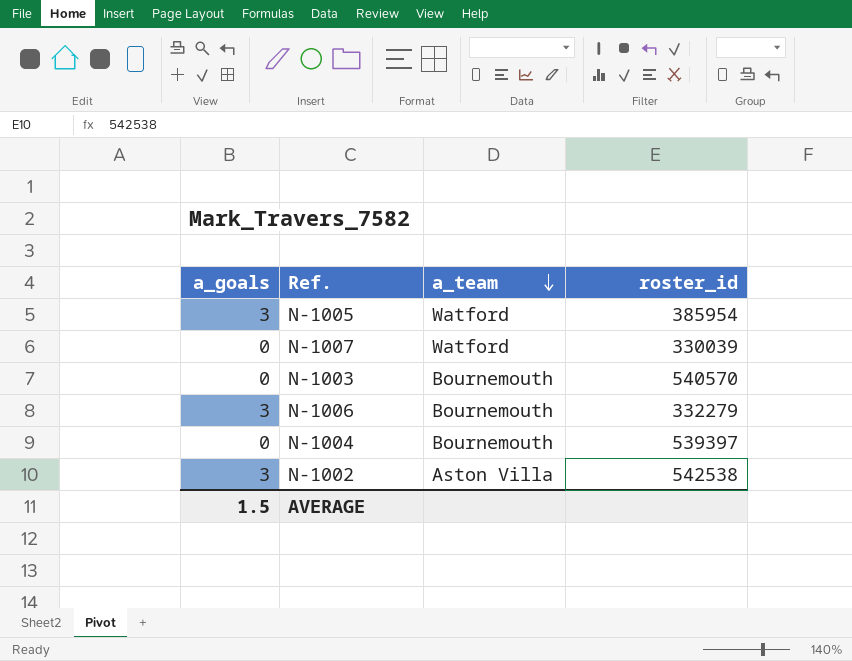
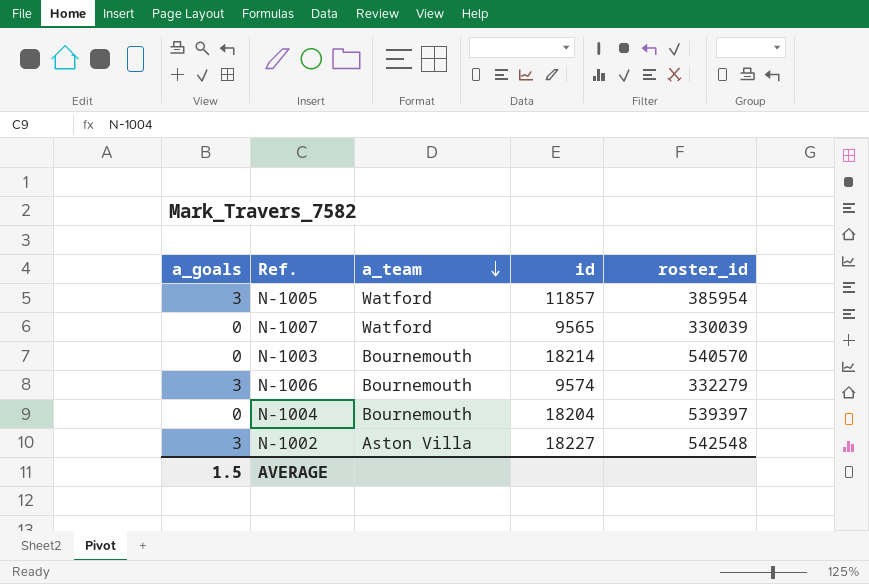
column id | position: none -> 4
N-1002 | roster_id: 542538 -> 542548

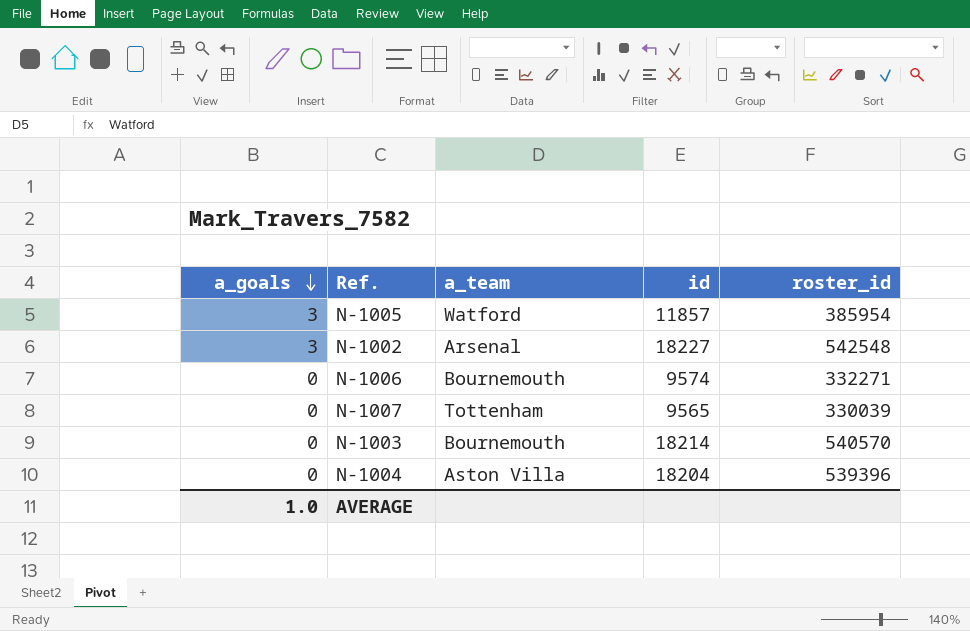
row order: a_team descending -> a_goals descending
N-1002 | a_team: Aston Villa -> Arsenal
N-1006 | a_goals: 3 -> 0
N-1006 | roster_id: 332279 -> 332271
N-1007 | a_team: Watford -> Tottenham
N-1004 | a_team: Bournemouth -> Aston Villa
N-1004 | roster_id: 539397 -> 539396
AVERAGE | a_goals: 1.5 -> 1.0

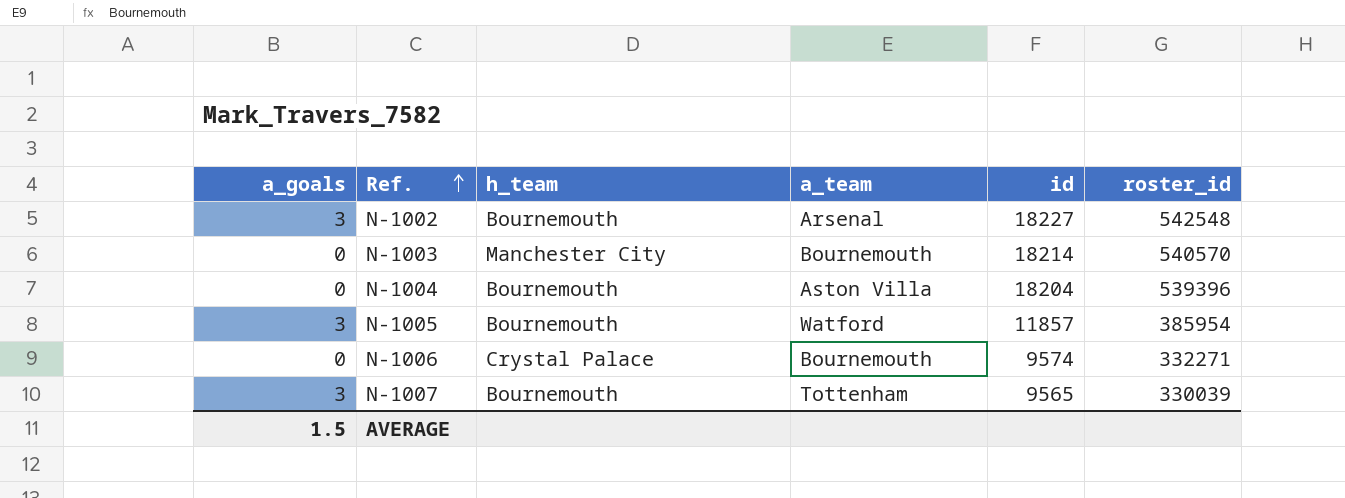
row order: a_goals descending -> Ref. ascending
column h_team | position: none -> 3
N-1007 | a_goals: 0 -> 3
AVERAGE | a_goals: 1.0 -> 1.5

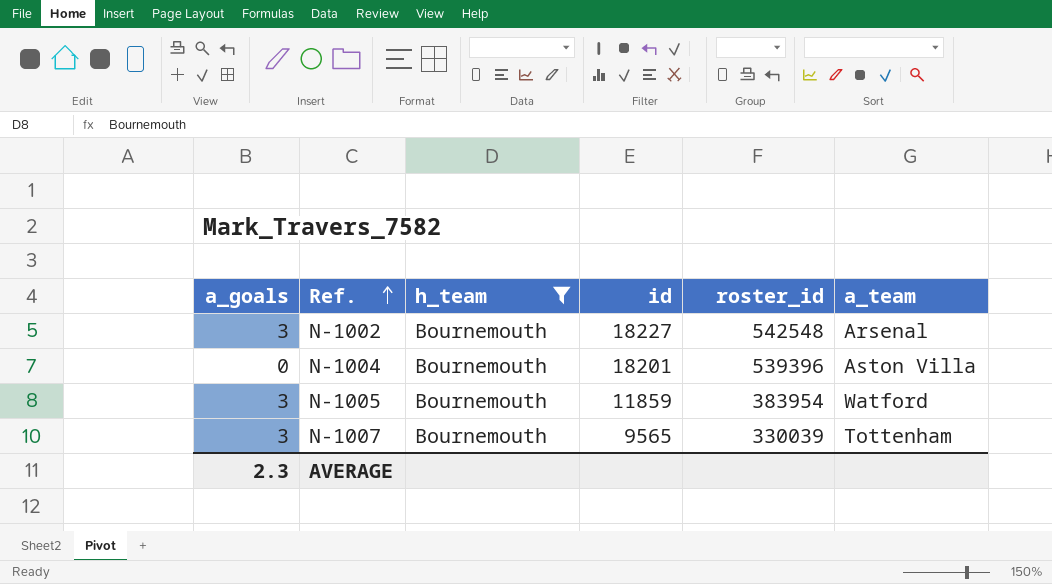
filter: none -> h_team = Bournemouth
column a_team | position: 4 -> 6
N-1004 | id: 18204 -> 18201
N-1005 | id: 11857 -> 11859
N-1005 | roster_id: 385954 -> 383954
AVERAGE | a_goals: 1.5 -> 2.3

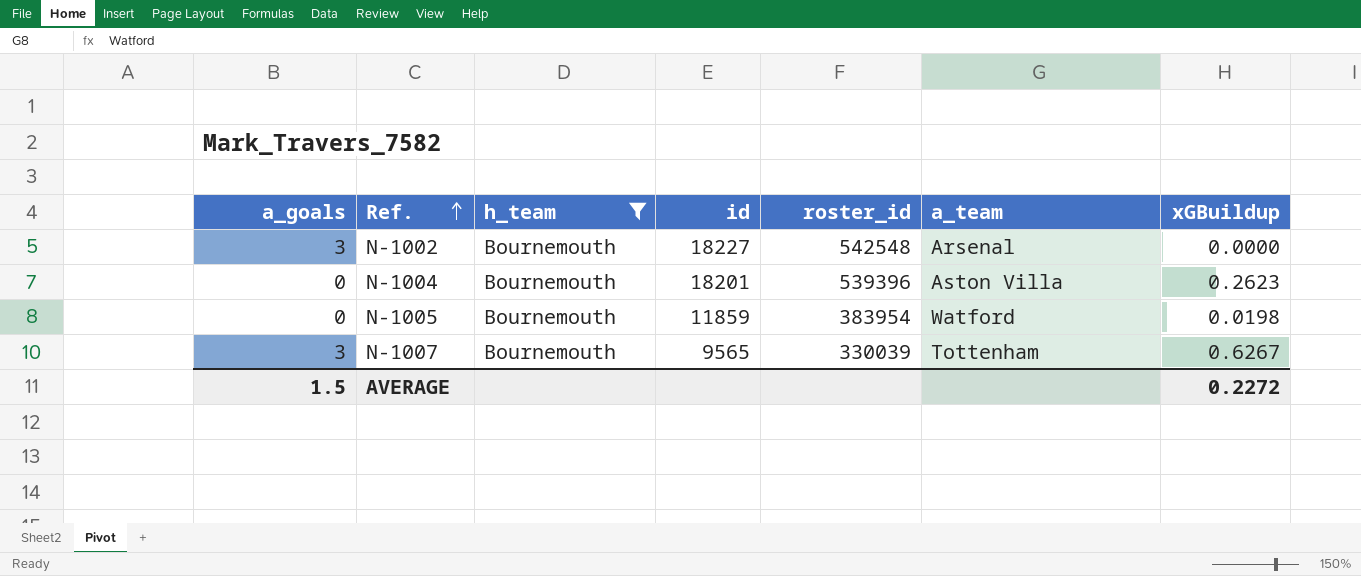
column xGBuildup | position: none -> 7
N-1005 | a_goals: 3 -> 0
AVERAGE | a_goals: 2.3 -> 1.5

